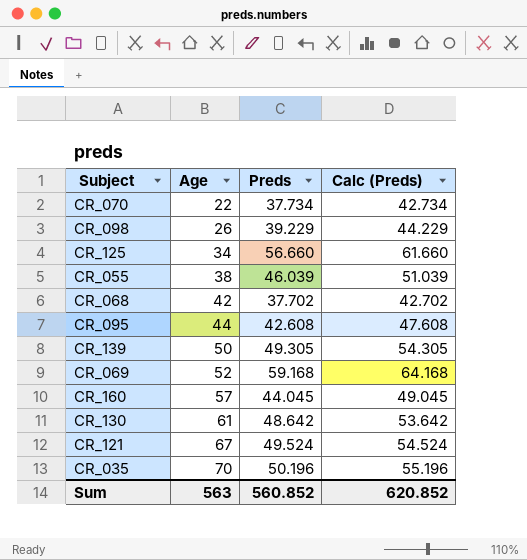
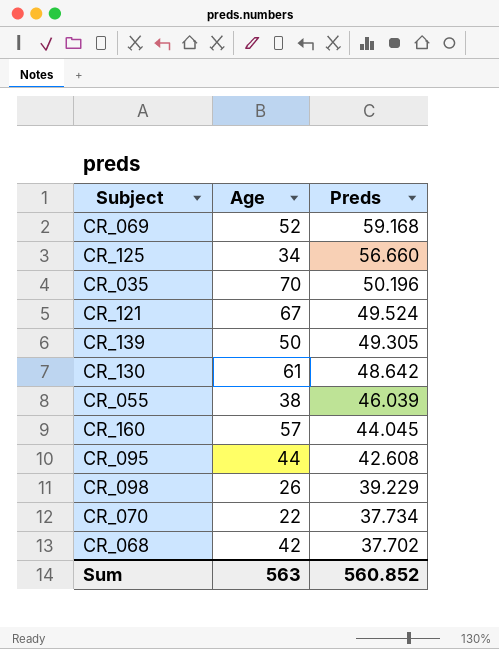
row order: Age ascending -> Preds descending
column Calc (Preds) | formula: [Preds] + 5 -> none

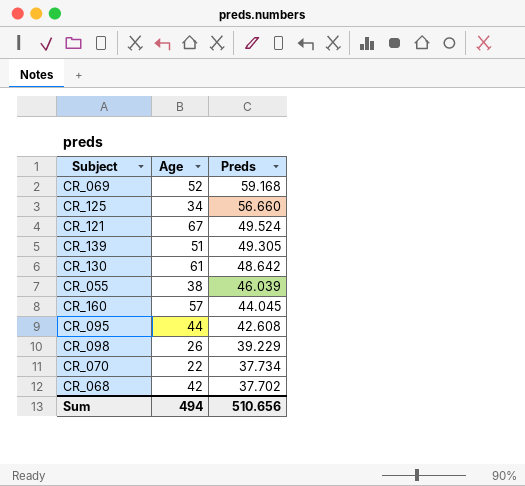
row CR_035: 70 | 50.196 -> none
CR_139 | Age: 50 -> 51
Sum | Age: 563 -> 494
Sum | Preds: 560.852 -> 510.656

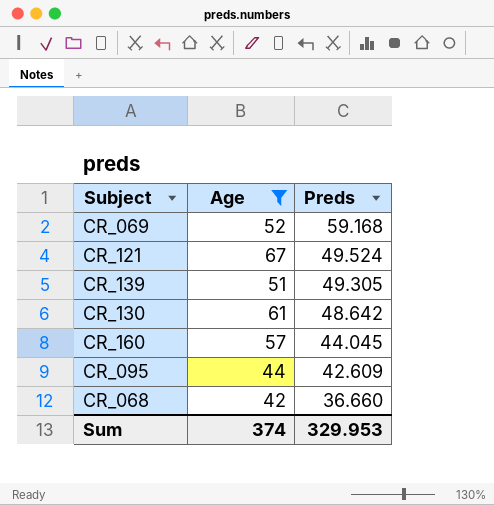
filter: none -> Age >= 42
CR_095 | Preds: 42.608 -> 42.609
CR_068 | Preds: 37.702 -> 36.660
Sum | Age: 494 -> 374
Sum | Preds: 510.656 -> 329.953

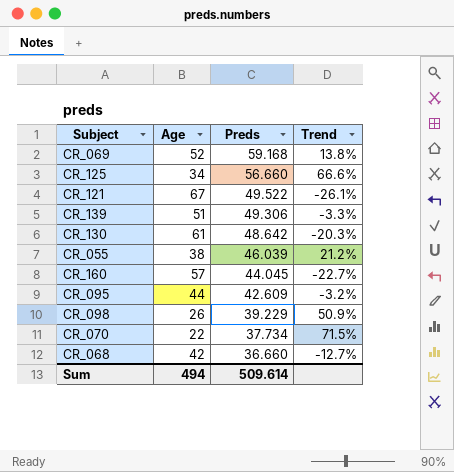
filter: Age >= 42 -> none
column Trend | formula: none -> ([Preds] - [Age]) / [Age]
CR_121 | Preds: 49.524 -> 49.522
CR_139 | Preds: 49.305 -> 49.306
Sum | Age: 374 -> 494
Sum | Preds: 329.953 -> 509.614

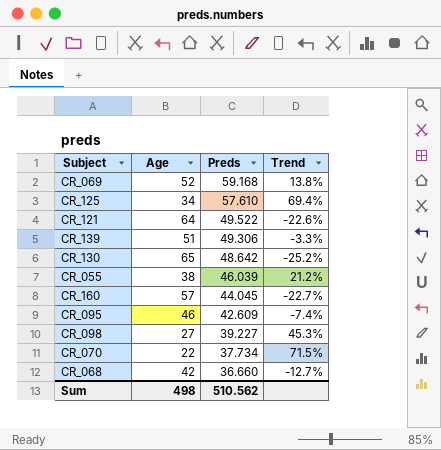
CR_125 | Preds: 56.660 -> 57.610
CR_125 | Trend: 66.6% -> 69.4%
CR_121 | Age: 67 -> 64
CR_121 | Trend: -26.1% -> -22.6%
CR_130 | Age: 61 -> 65
CR_130 | Trend: -20.3% -> -25.2%
CR_095 | Age: 44 -> 46
CR_095 | Trend: -3.2% -> -7.4%
CR_098 | Age: 26 -> 27
CR_098 | Preds: 39.229 -> 39.227
CR_098 | Trend: 50.9% -> 45.3%
Sum | Age: 494 -> 498
Sum | Preds: 509.614 -> 510.562

